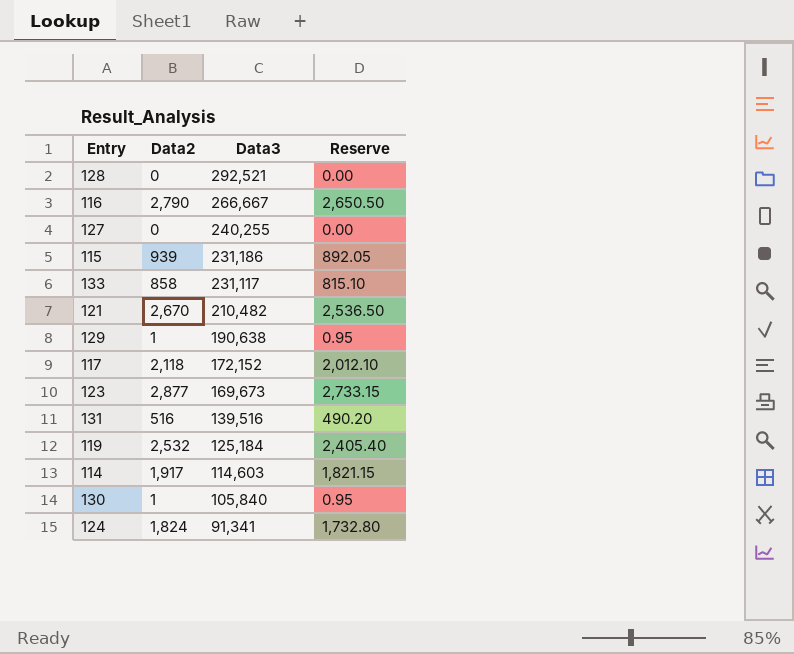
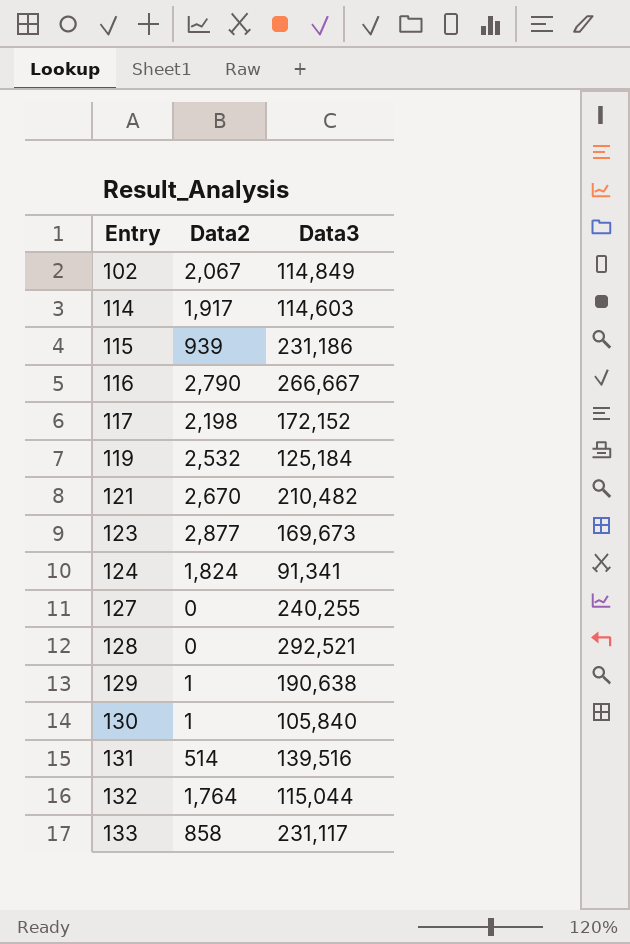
row order: Data3 descending -> Entry ascending
column Reserve | formula: [Data2] * 0.95 -> none
row 102: none -> 2,067 | 114,849
117 | Data2: 2,118 -> 2,198
131 | Data2: 516 -> 514
row 132: none -> 1,764 | 115,044

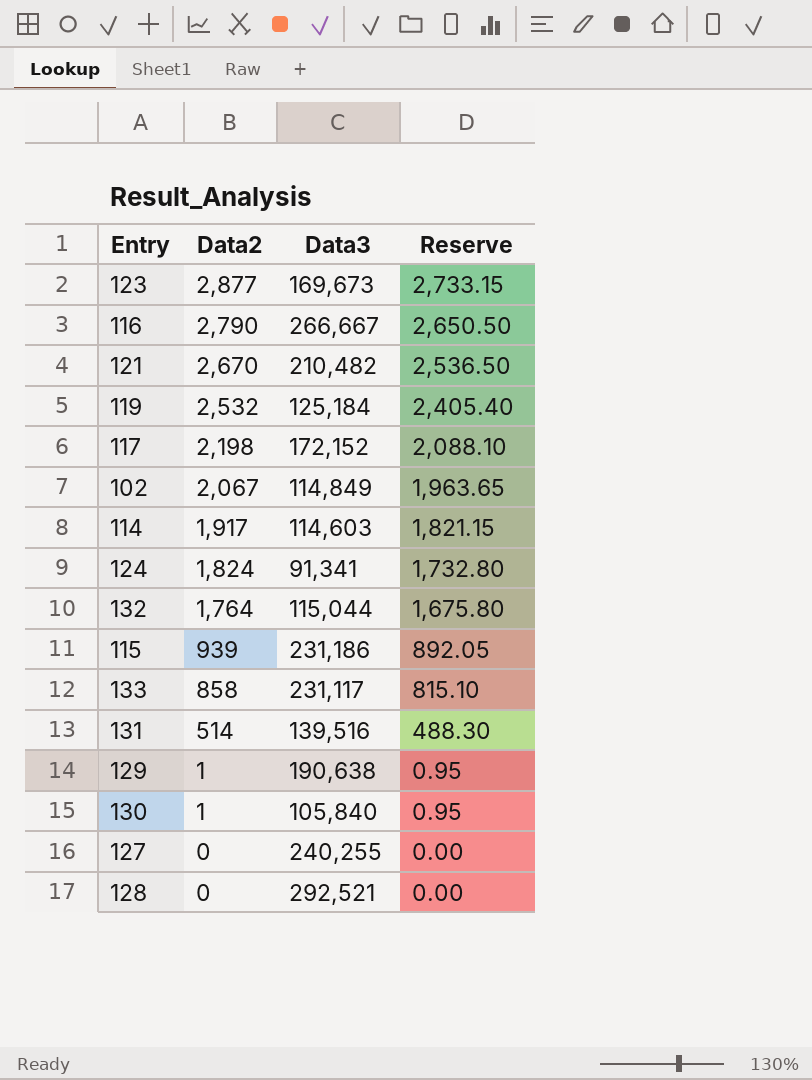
row order: Entry ascending -> Data2 descending
column Reserve | formula: none -> [Data2] * 0.95

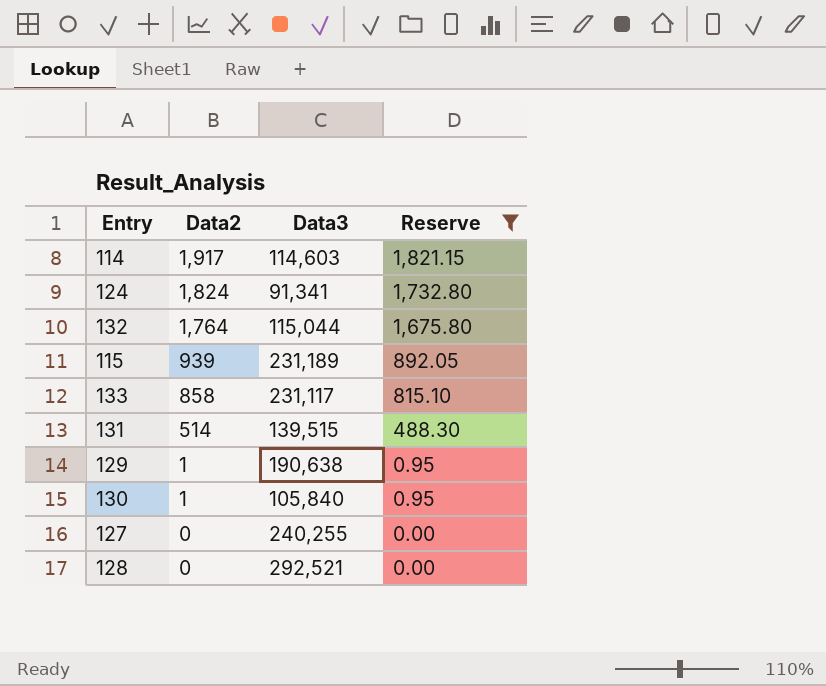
filter: none -> Reserve <= 1,821.15
115 | Data3: 231,186 -> 231,189
131 | Data3: 139,516 -> 139,515

